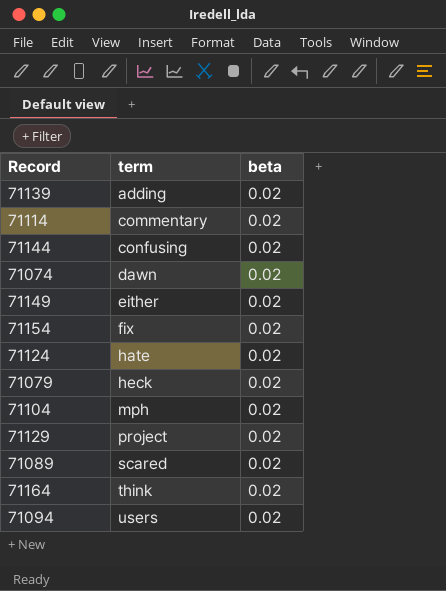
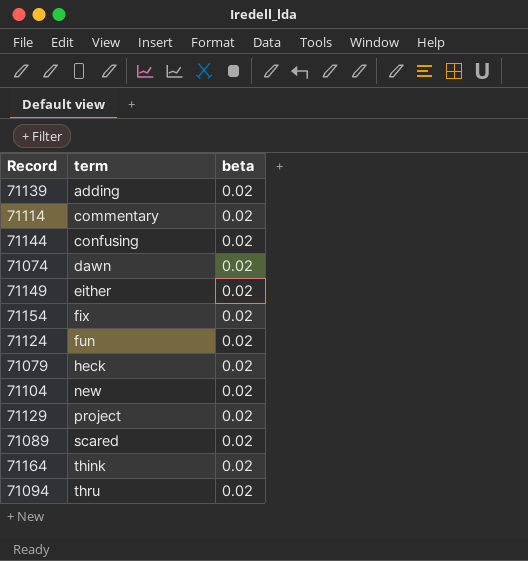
71124 | term: hate -> fun
71104 | term: mph -> new
71094 | term: users -> thru

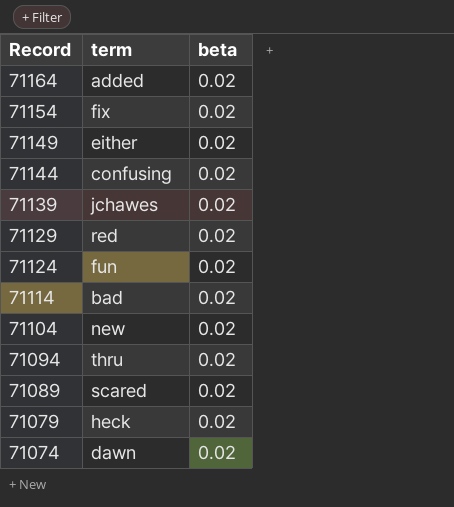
row order: term ascending -> Record descending
71164 | term: think -> added
71139 | term: adding -> jchawes
71129 | term: project -> red
71114 | term: commentary -> bad

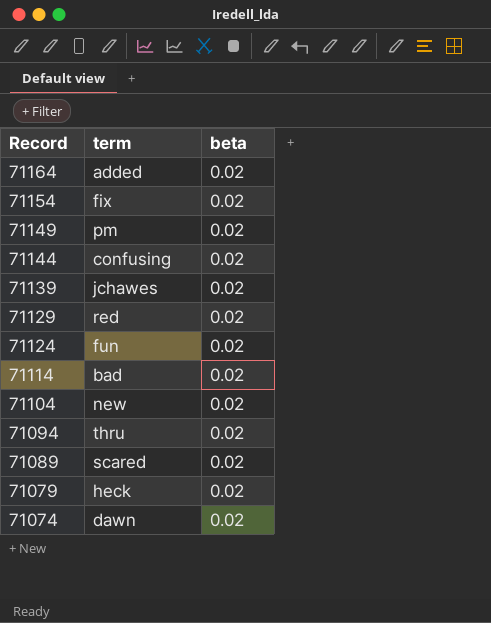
71149 | term: either -> pm

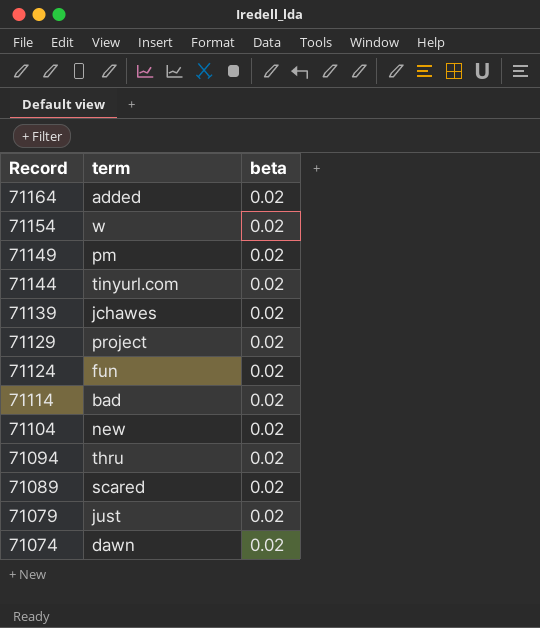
71154 | term: fix -> w
71144 | term: confusing -> tinyurl.com
71129 | term: red -> project
71079 | term: heck -> just

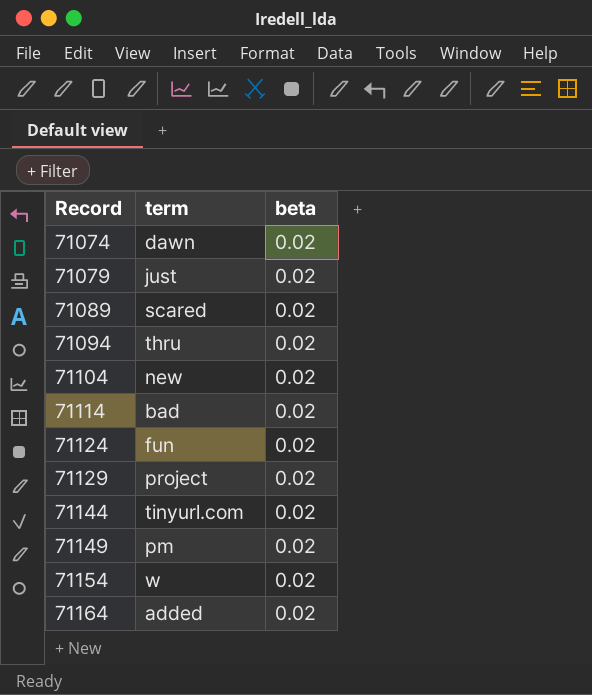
row order: Record descending -> Record ascending
row 71139: jchawes | 0.02 -> none

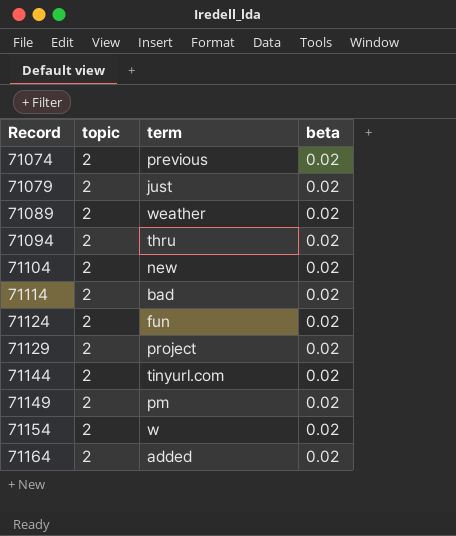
column topic | position: none -> 2
71074 | term: dawn -> previous
71089 | term: scared -> weather

